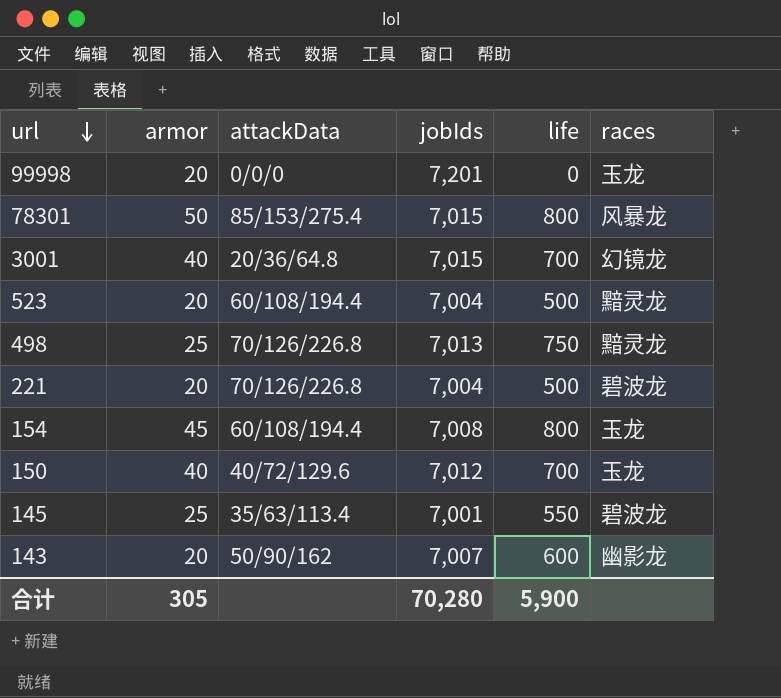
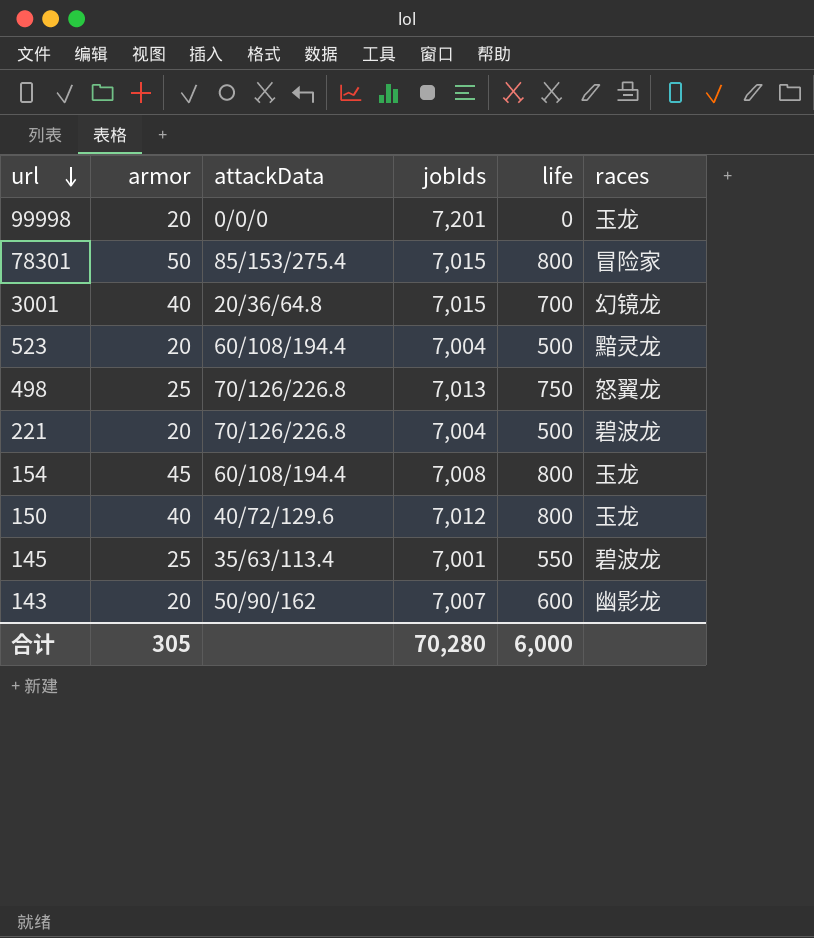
78301 | races: 风暴龙 -> 冒险家
498 | races: 黯灵龙 -> 怒翼龙
150 | life: 700 -> 800
合计 | life: 5,900 -> 6,000

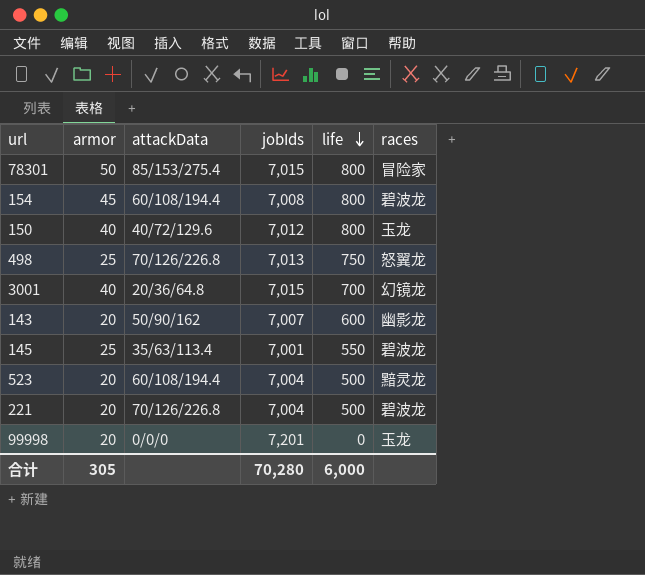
row order: url descending -> life descending
154 | races: 玉龙 -> 碧波龙

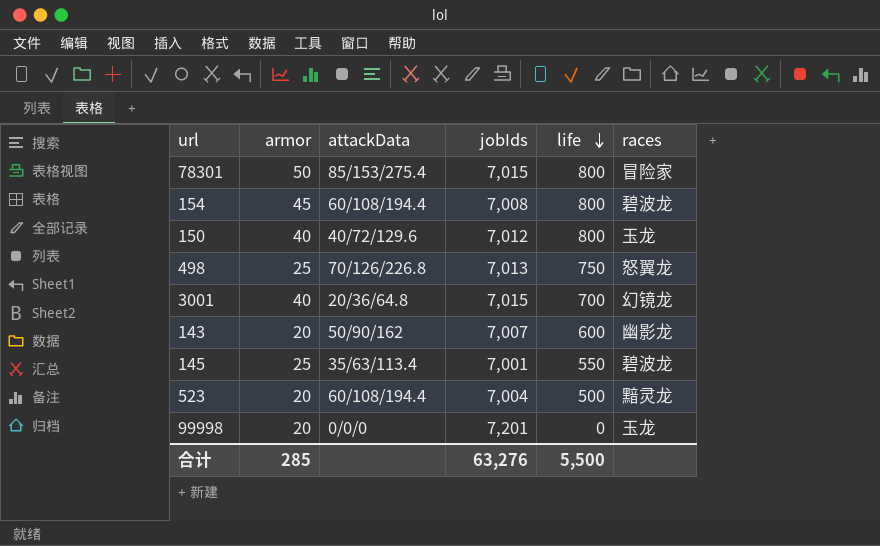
row 221: 20 | 70/126/226.8 | 7,004 | 500 | 碧波龙 -> none
合计 | armor: 305 -> 285
合计 | jobIds: 70,280 -> 63,276
合计 | life: 6,000 -> 5,500

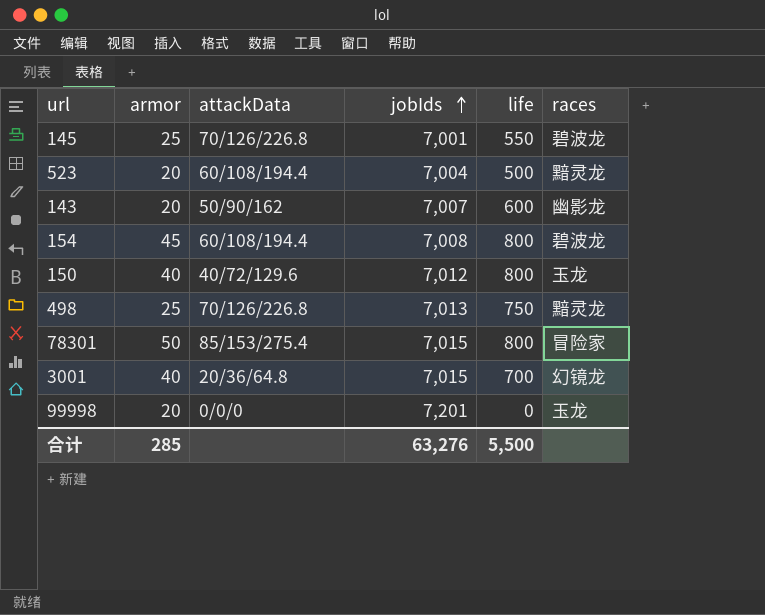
row order: life descending -> jobIds ascending
145 | attackData: 35/63/113.4 -> 70/126/226.8
498 | races: 怒翼龙 -> 黯灵龙

